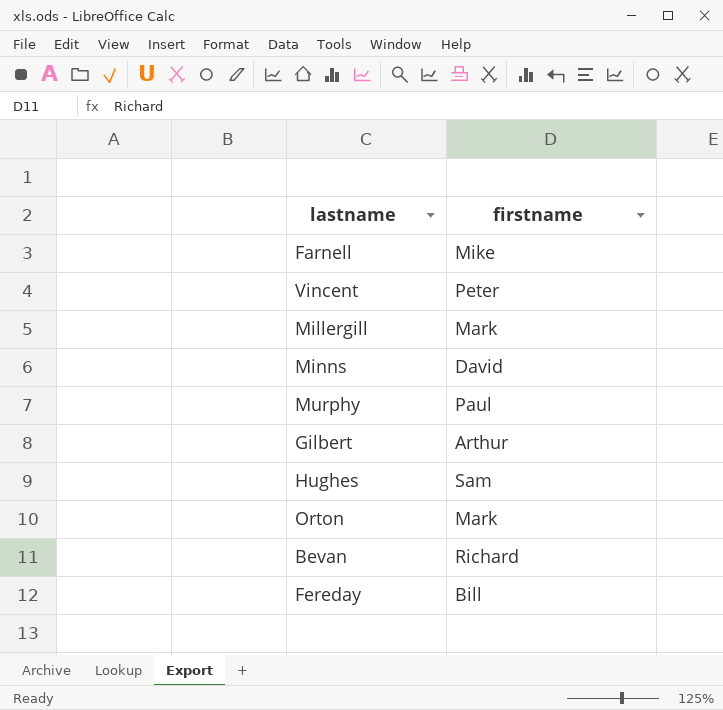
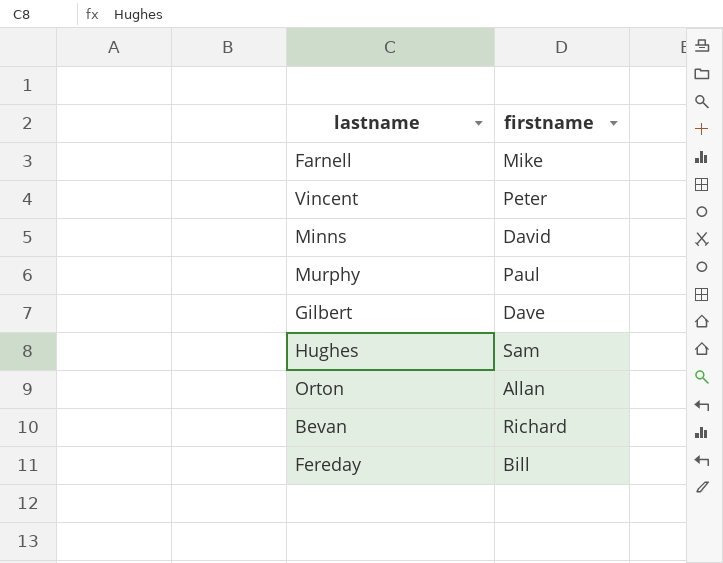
row Millergill: Mark -> none
Gilbert | firstname: Arthur -> Dave
Orton | firstname: Mark -> Allan

